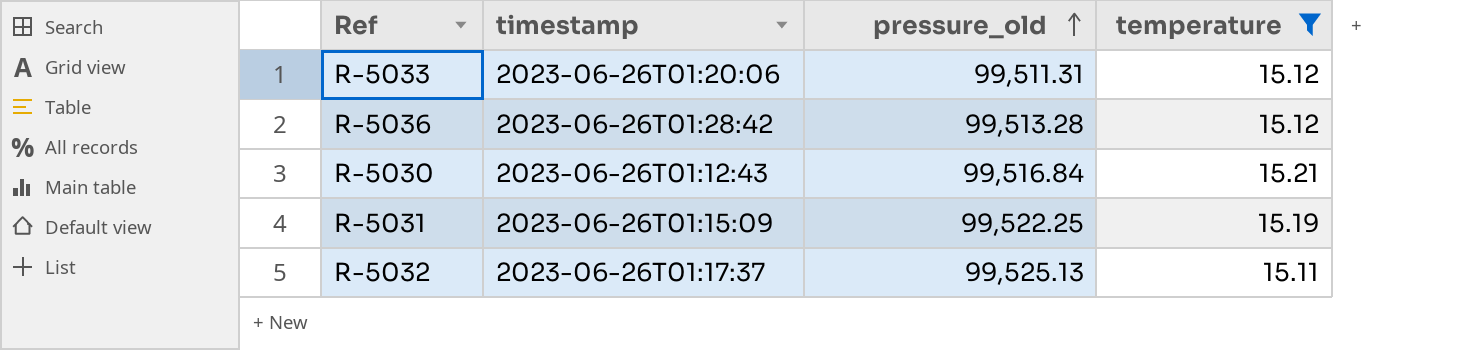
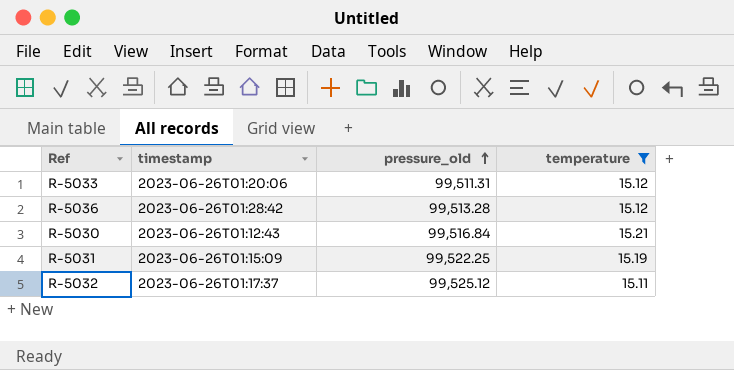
R-5032 | pressure_old: 99,525.13 -> 99,525.12

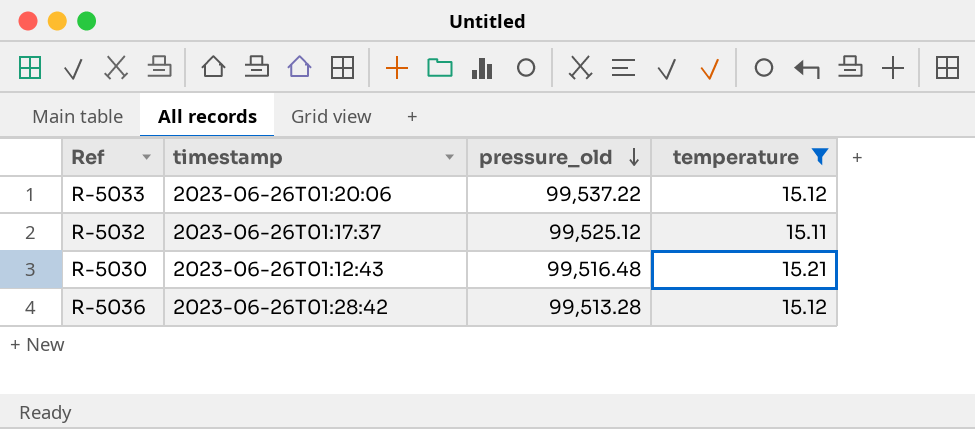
row order: pressure_old ascending -> pressure_old descending
row R-5031: 2023-06-26T01:15:09 | 99,522.25 | 15.19 -> none
R-5033 | pressure_old: 99,511.31 -> 99,537.22
R-5030 | pressure_old: 99,516.84 -> 99,516.48

